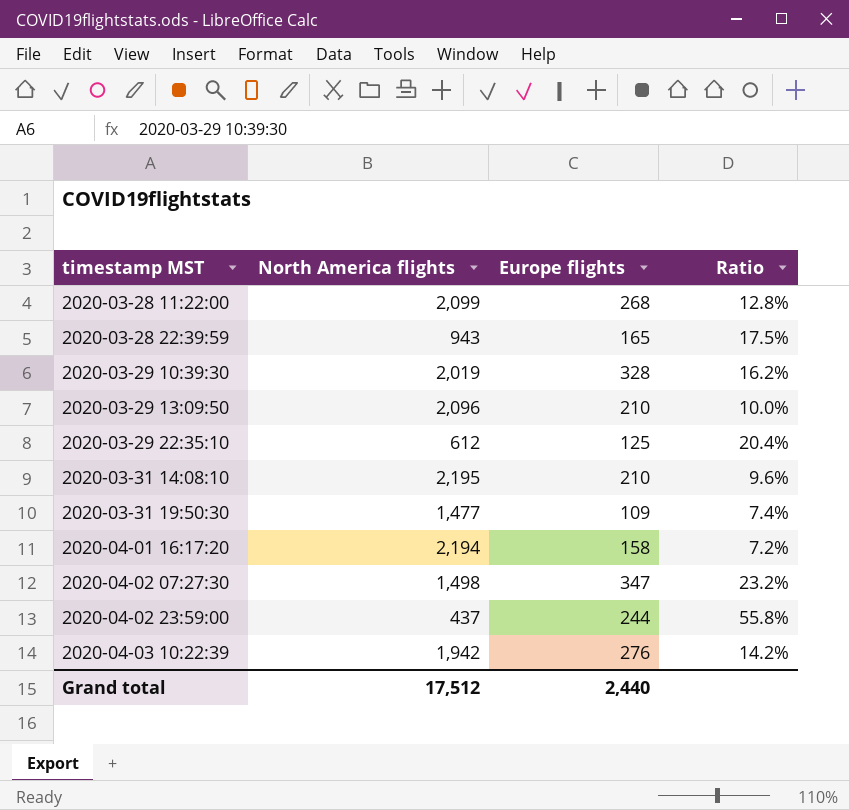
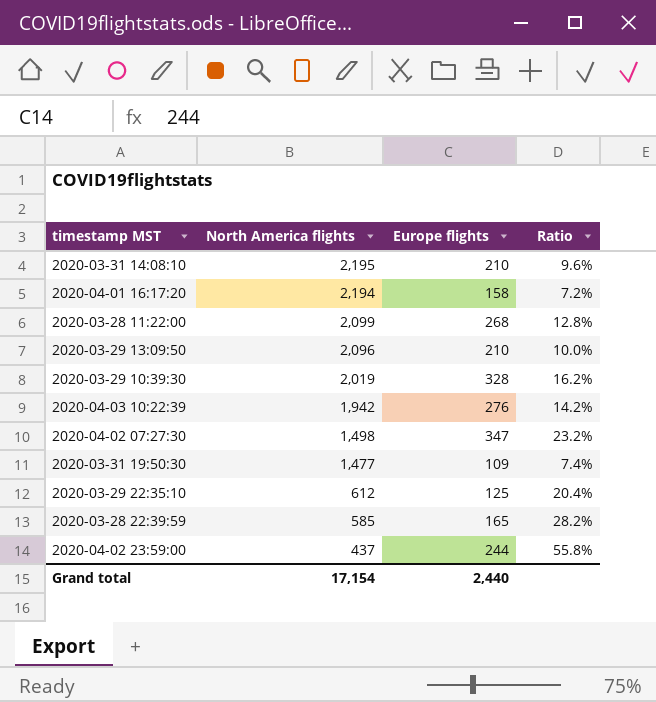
row order: timestamp MST ascending -> North America flights descending
2020-03-28 22:39:59 | North America flights: 943 -> 585
2020-03-28 22:39:59 | Ratio: 17.5% -> 28.2%
Grand total | North America flights: 17,512 -> 17,154

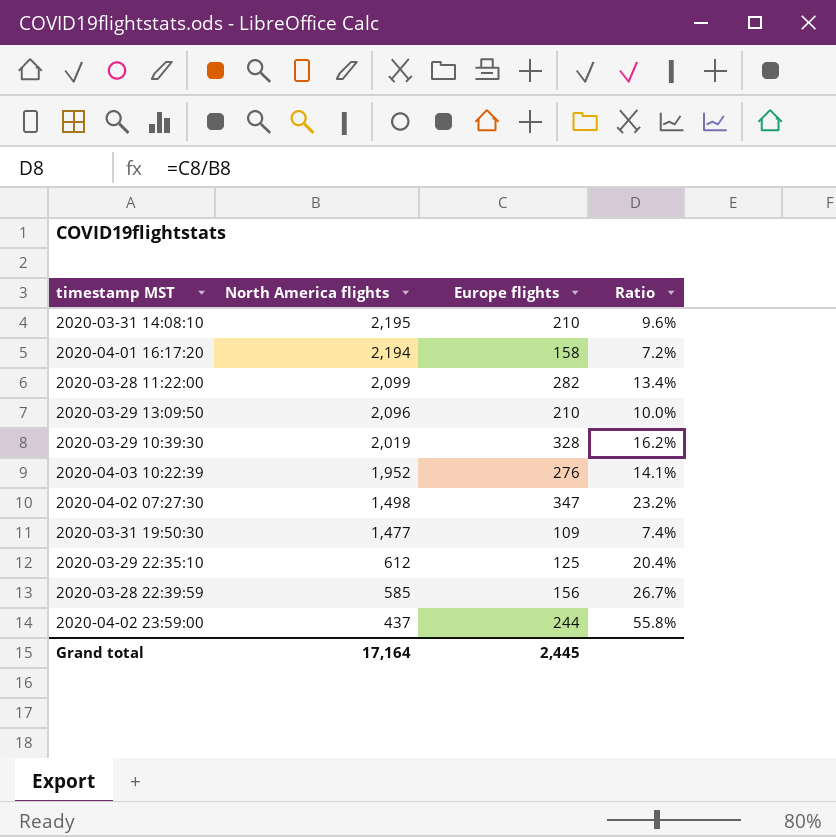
2020-03-28 11:22:00 | Europe flights: 268 -> 282
2020-03-28 11:22:00 | Ratio: 12.8% -> 13.4%
2020-04-03 10:22:39 | North America flights: 1,942 -> 1,952
2020-04-03 10:22:39 | Ratio: 14.2% -> 14.1%
2020-03-28 22:39:59 | Europe flights: 165 -> 156
2020-03-28 22:39:59 | Ratio: 28.2% -> 26.7%
Grand total | North America flights: 17,154 -> 17,164
Grand total | Europe flights: 2,440 -> 2,445

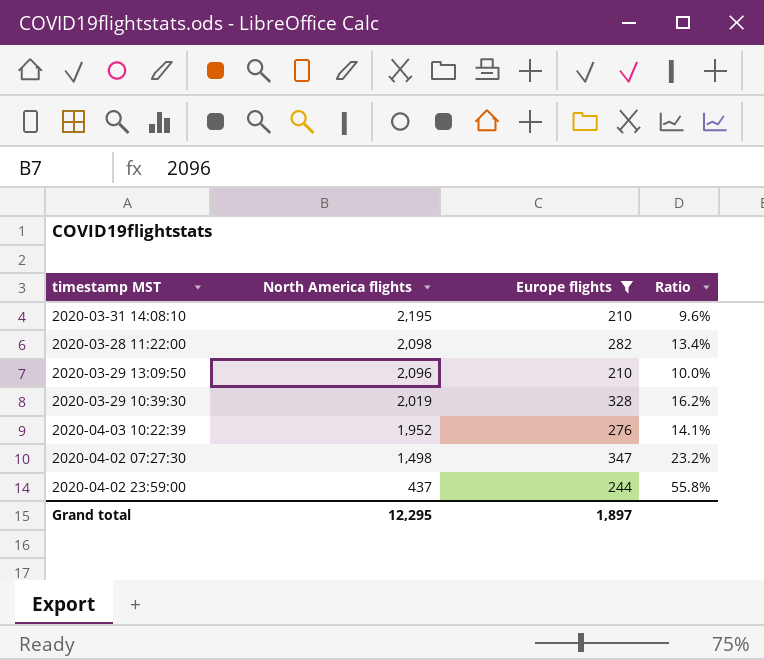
filter: none -> Europe flights >= 210
2020-03-28 11:22:00 | North America flights: 2,099 -> 2,098
Grand total | North America flights: 17,164 -> 12,295
Grand total | Europe flights: 2,445 -> 1,897

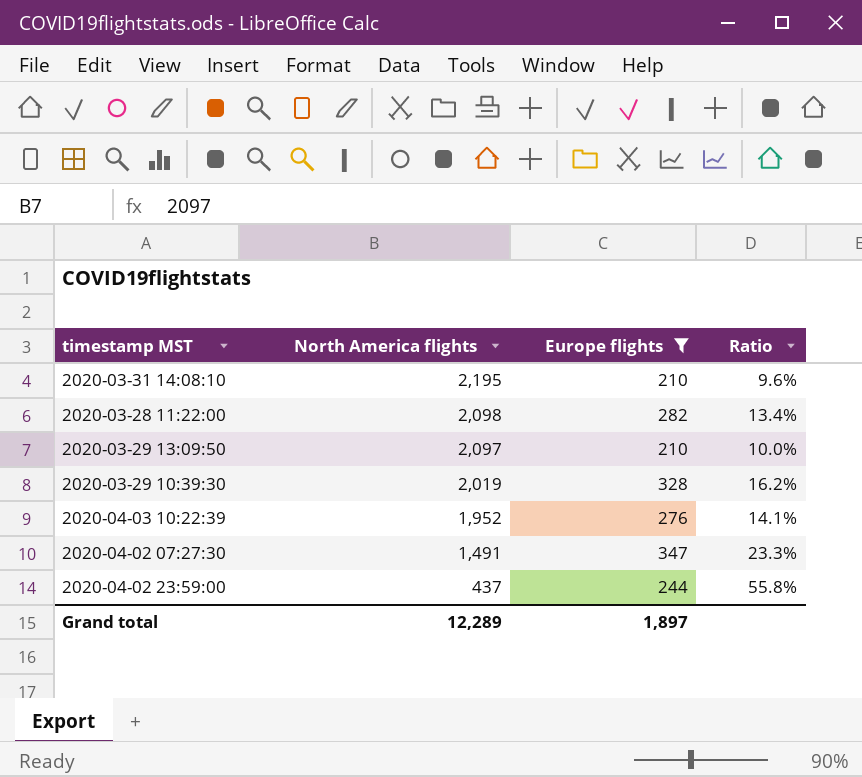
2020-03-29 13:09:50 | North America flights: 2,096 -> 2,097
2020-04-02 07:27:30 | North America flights: 1,498 -> 1,491
2020-04-02 07:27:30 | Ratio: 23.2% -> 23.3%
Grand total | North America flights: 12,295 -> 12,289

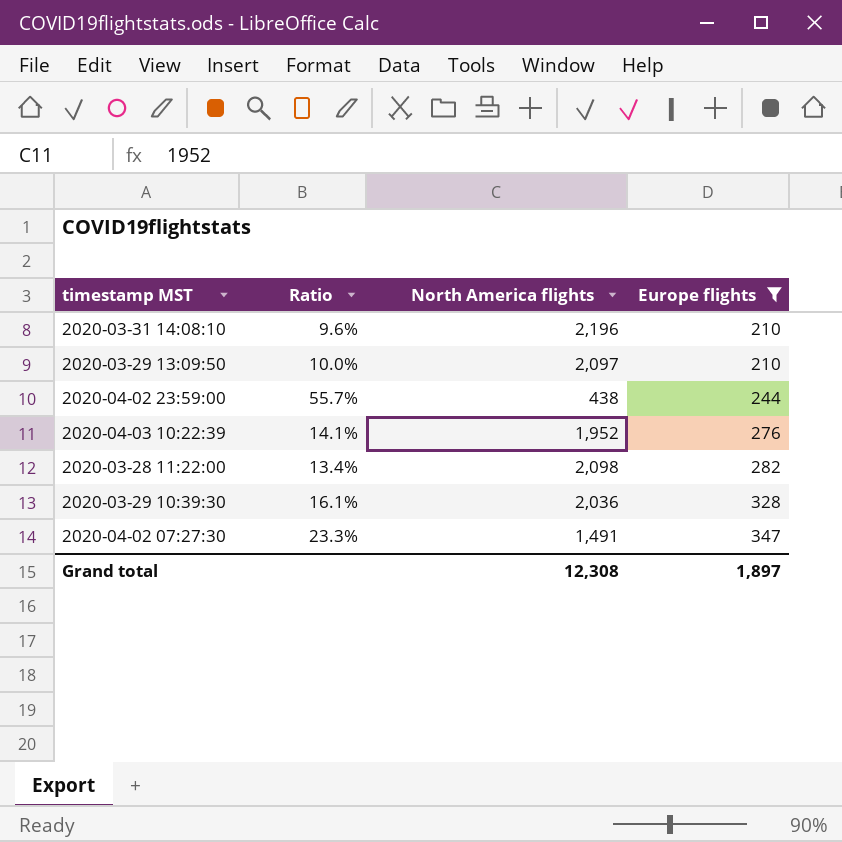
row order: North America flights descending -> Europe flights ascending
column Ratio | position: 4 -> 2
2020-03-31 14:08:10 | North America flights: 2,195 -> 2,196
2020-04-02 23:59:00 | Ratio: 55.8% -> 55.7%
2020-04-02 23:59:00 | North America flights: 437 -> 438
2020-03-29 10:39:30 | Ratio: 16.2% -> 16.1%
2020-03-29 10:39:30 | North America flights: 2,019 -> 2,036
Grand total | North America flights: 12,289 -> 12,308

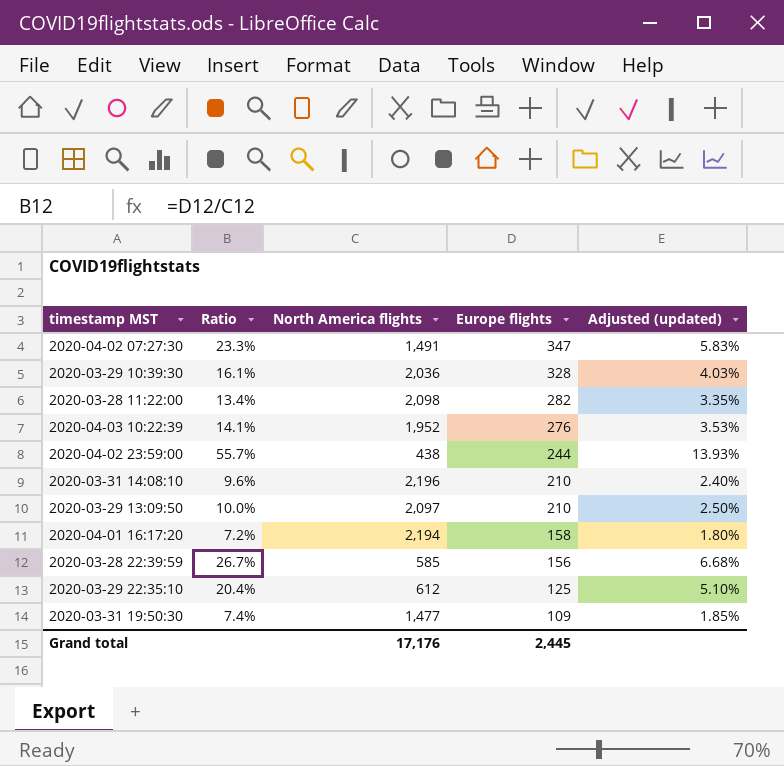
filter: Europe flights >= 210 -> none
row order: Europe flights ascending -> Europe flights descending
column Adjusted (updated) | formula: none -> [Ratio] * 0.25
Grand total | North America flights: 12,308 -> 17,176
Grand total | Europe flights: 1,897 -> 2,445

